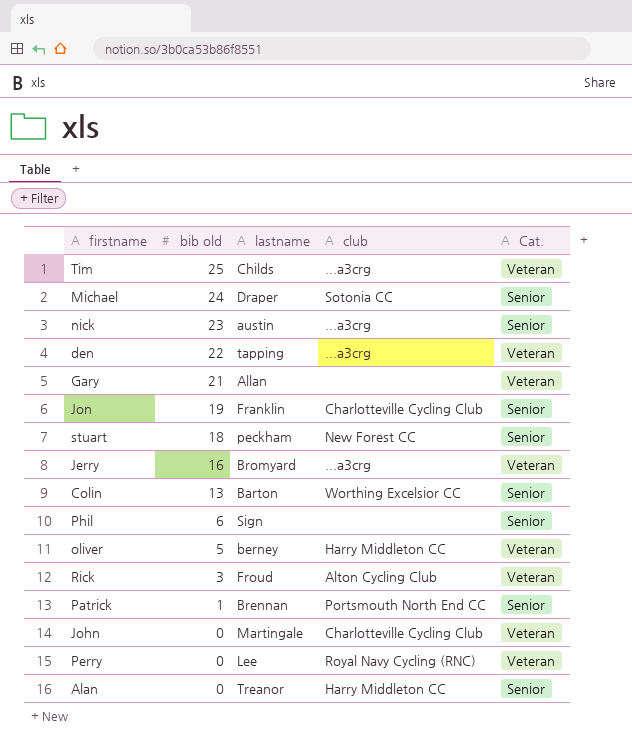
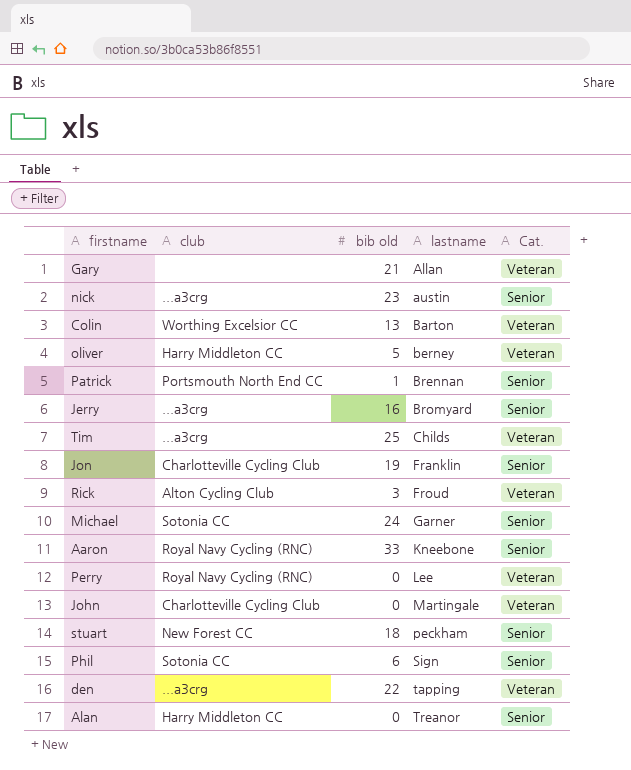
row order: bib old descending -> lastname ascending
column club | position: 4 -> 2
Colin | Cat.: Senior -> Veteran
Jerry | Cat.: Veteran -> Senior
Michael | lastname: Draper -> Garner
row Aaron: none -> Royal Navy Cycling (RNC) | 33 | Kneebone | Senior
Phil | club: none -> Sotonia CC

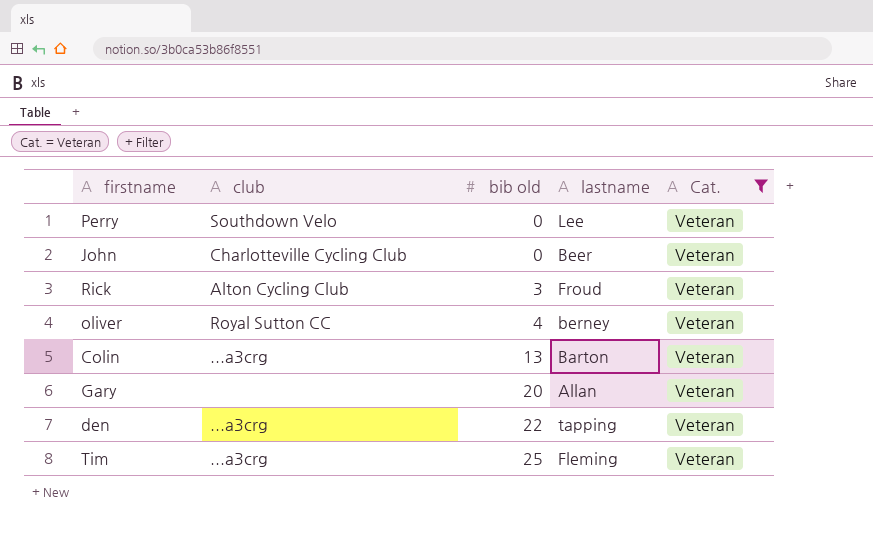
filter: none -> Cat. = Veteran
row order: lastname ascending -> bib old ascending
Perry | club: Royal Navy Cycling (RNC) -> Southdown Velo
John | lastname: Martingale -> Beer
oliver | club: Harry Middleton CC -> Royal Sutton CC
oliver | bib old: 5 -> 4
Colin | club: Worthing Excelsior CC -> ...a3crg
Gary | bib old: 21 -> 20
Tim | lastname: Childs -> Fleming

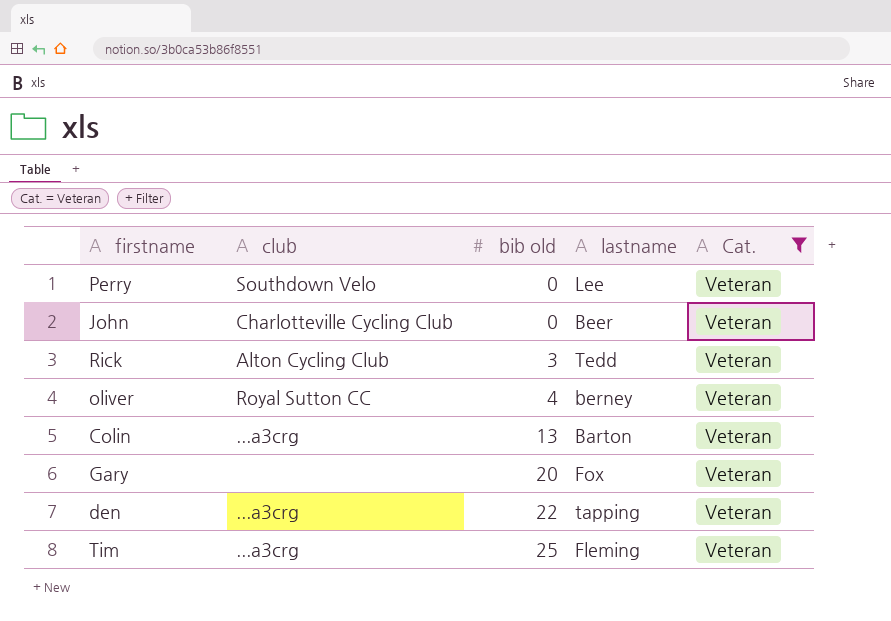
Rick | lastname: Froud -> Tedd
Gary | lastname: Allan -> Fox

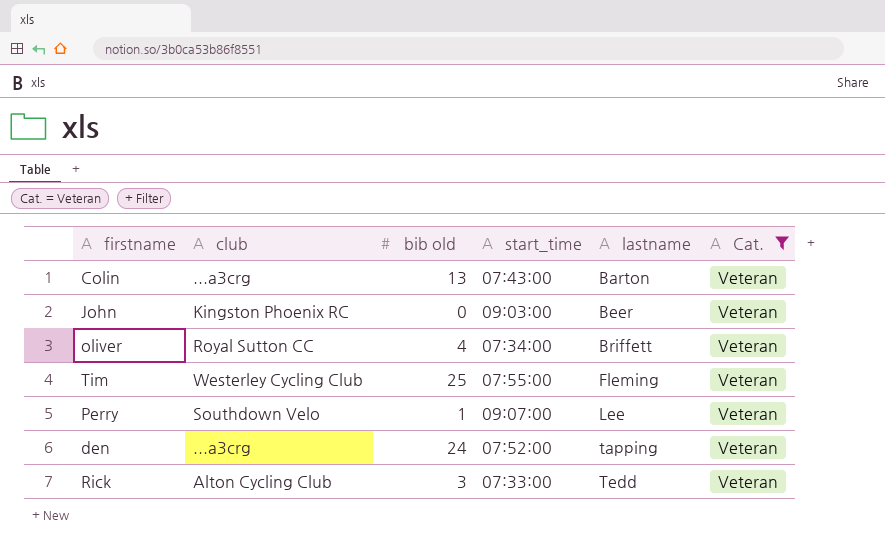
row order: bib old ascending -> lastname ascending
column start_time | position: none -> 4
row Gary: none | 20 | Fox | Veteran -> none
John | club: Charlotteville Cycling Club -> Kingston Phoenix RC
oliver | lastname: berney -> Briffett
Tim | club: ...a3crg -> Westerley Cycling Club
Perry | bib old: 0 -> 1
den | bib old: 22 -> 24

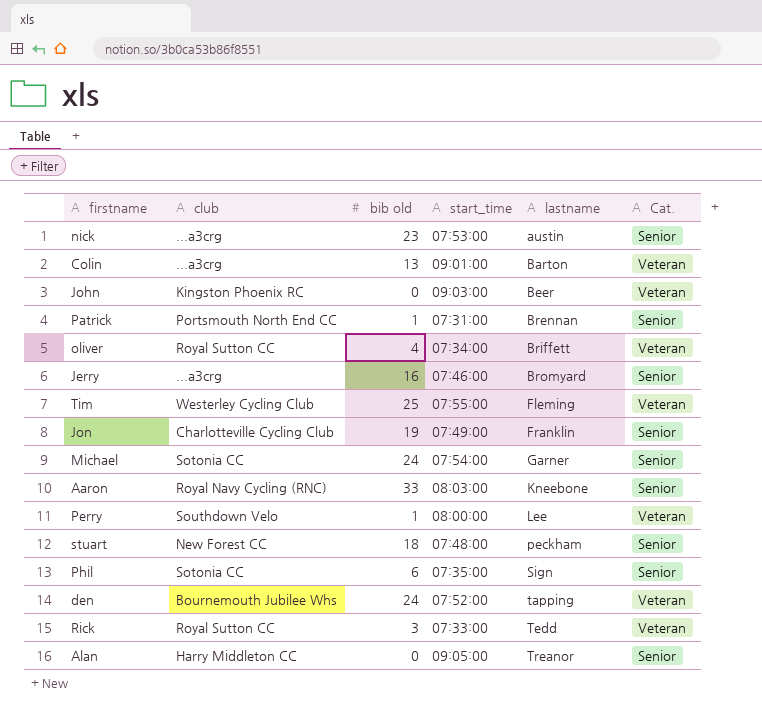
filter: Cat. = Veteran -> none
Colin | start_time: 07:43:00 -> 09:01:00
Perry | start_time: 09:07:00 -> 08:00:00
den | club: ...a3crg -> Bournemouth Jubilee Whs
Rick | club: Alton Cycling Club -> Royal Sutton CC

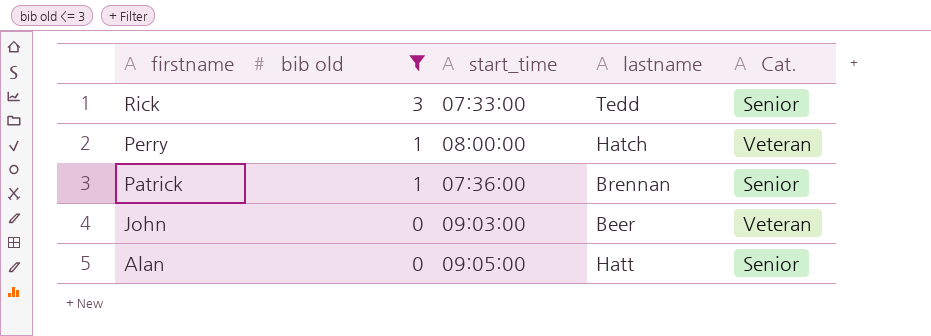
filter: none -> bib old <= 3
row order: lastname ascending -> firstname descending
column club | position: 2 -> none
Rick | Cat.: Veteran -> Senior
Perry | lastname: Lee -> Hatch
Patrick | start_time: 07:31:00 -> 07:36:00
Alan | lastname: Treanor -> Hatt

